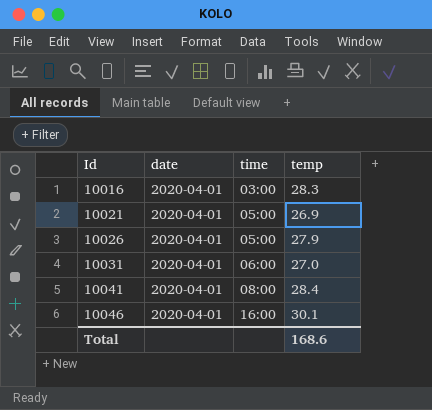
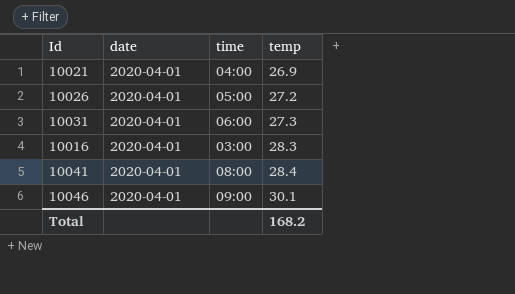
row order: Id ascending -> temp ascending
10021 | time: 05:00 -> 04:00
10026 | temp: 27.9 -> 27.2
10031 | temp: 27.0 -> 27.3
10046 | time: 16:00 -> 09:00
Total | temp: 168.6 -> 168.2

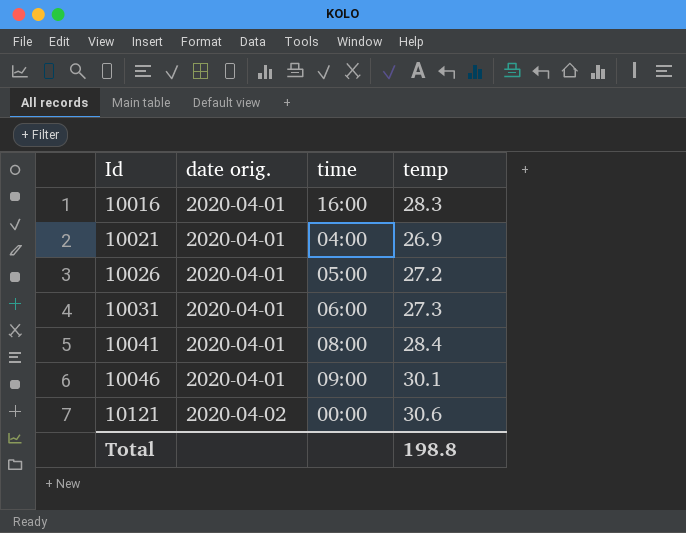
row order: temp ascending -> Id ascending
column name: date -> date orig.
10016 | time: 03:00 -> 16:00
row 10121: none -> 2020-04-02 | 00:00 | 30.6
Total | temp: 168.2 -> 198.8

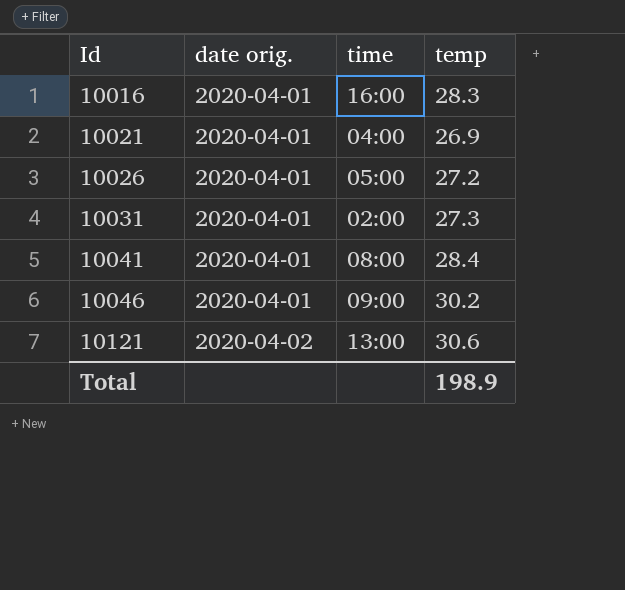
10031 | time: 06:00 -> 02:00
10046 | temp: 30.1 -> 30.2
10121 | time: 00:00 -> 13:00
Total | temp: 198.8 -> 198.9

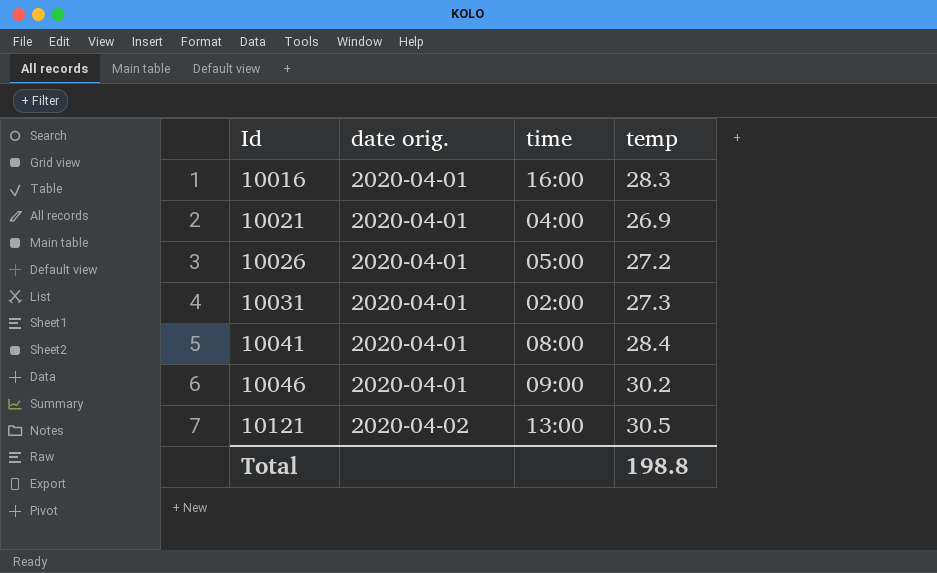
10121 | temp: 30.6 -> 30.5
Total | temp: 198.9 -> 198.8

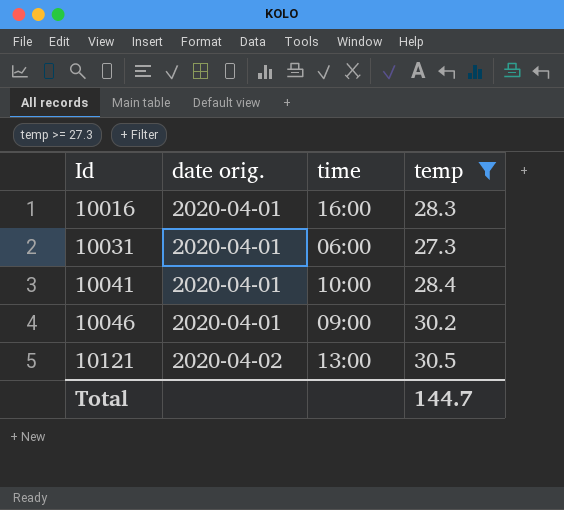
filter: none -> temp >= 27.3
10031 | time: 02:00 -> 06:00
10041 | time: 08:00 -> 10:00
Total | temp: 198.8 -> 144.7

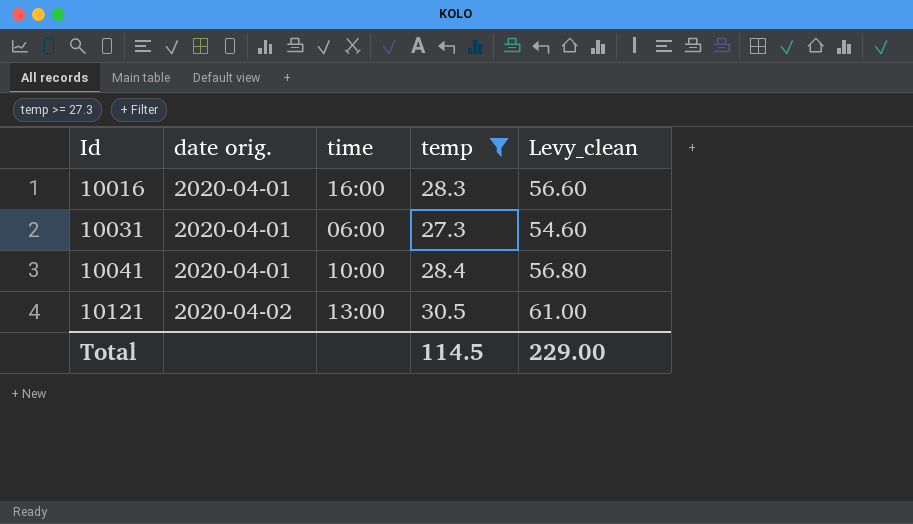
column Levy_clean | formula: none -> [temp] * 2
row 10046: 2020-04-01 | 09:00 | 30.2 -> none
Total | temp: 144.7 -> 114.5

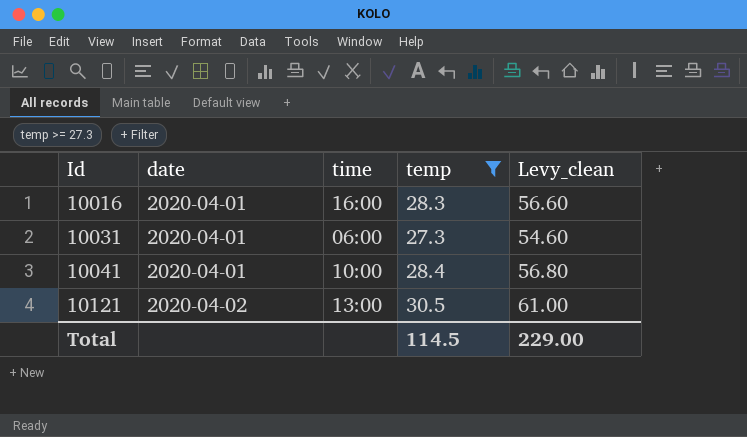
column name: date orig. -> date

